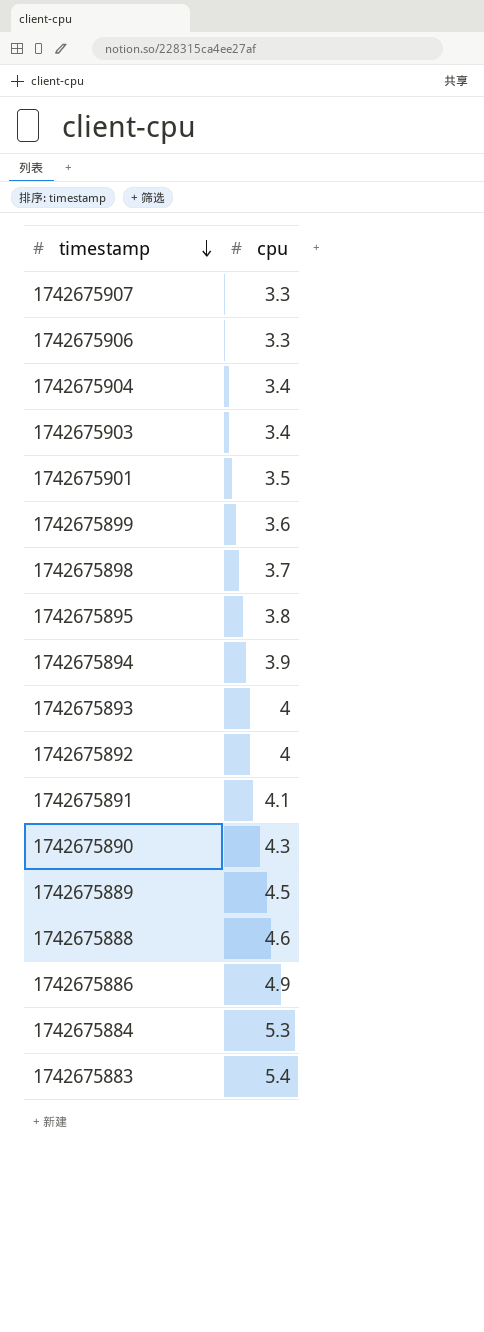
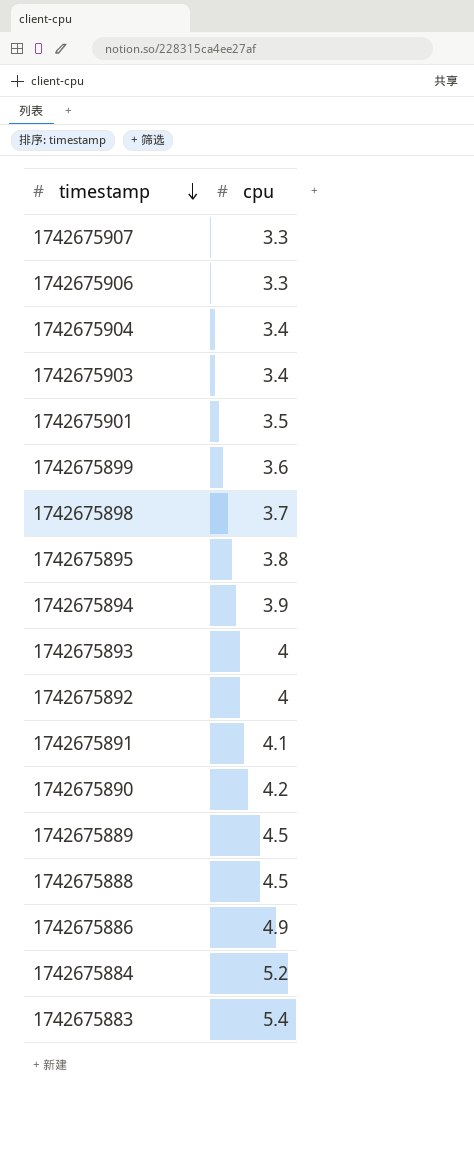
1742675890 | cpu: 4.3 -> 4.2
1742675888 | cpu: 4.6 -> 4.5
1742675884 | cpu: 5.3 -> 5.2

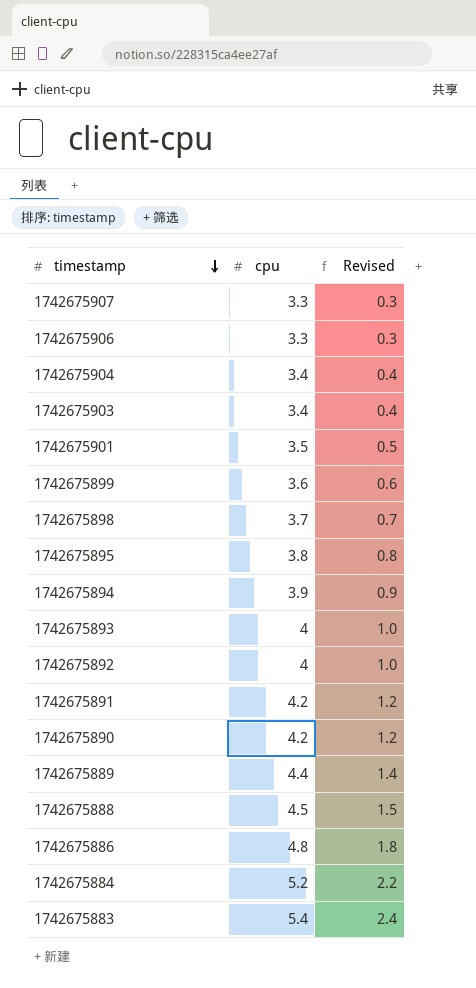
column Revised | formula: none -> [cpu] - 3
1742675891 | cpu: 4.1 -> 4.2
1742675889 | cpu: 4.5 -> 4.4
1742675886 | cpu: 4.9 -> 4.8

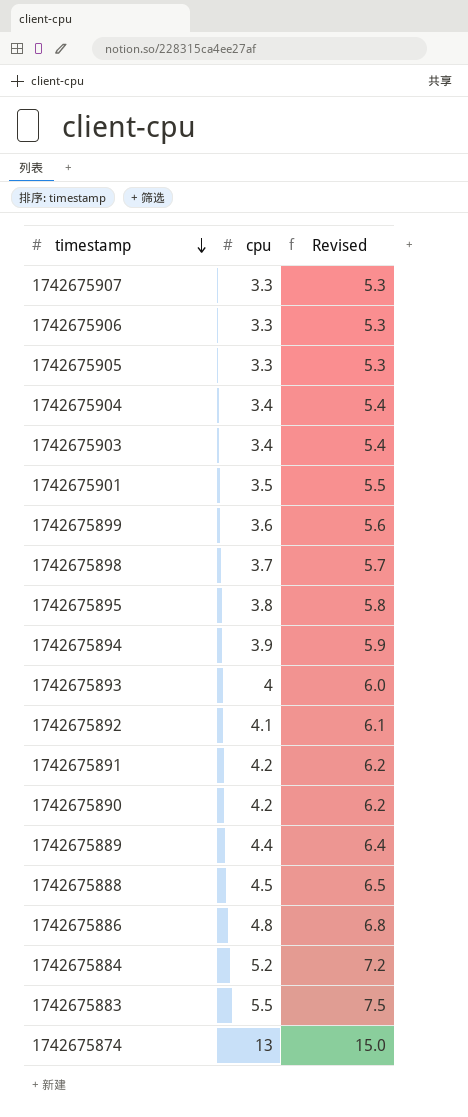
column Revised | formula: [cpu] - 3 -> [cpu] + 2
row 1742675905: none -> 3.3 | 5.3
1742675892 | cpu: 4 -> 4.1
1742675883 | cpu: 5.4 -> 5.5
row 1742675874: none -> 13 | 15.0

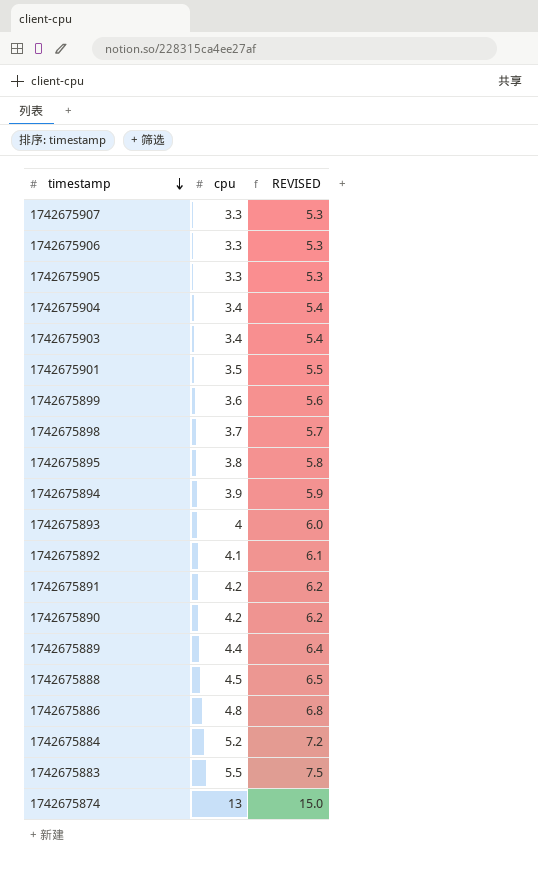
column name: Revised -> REVISED

